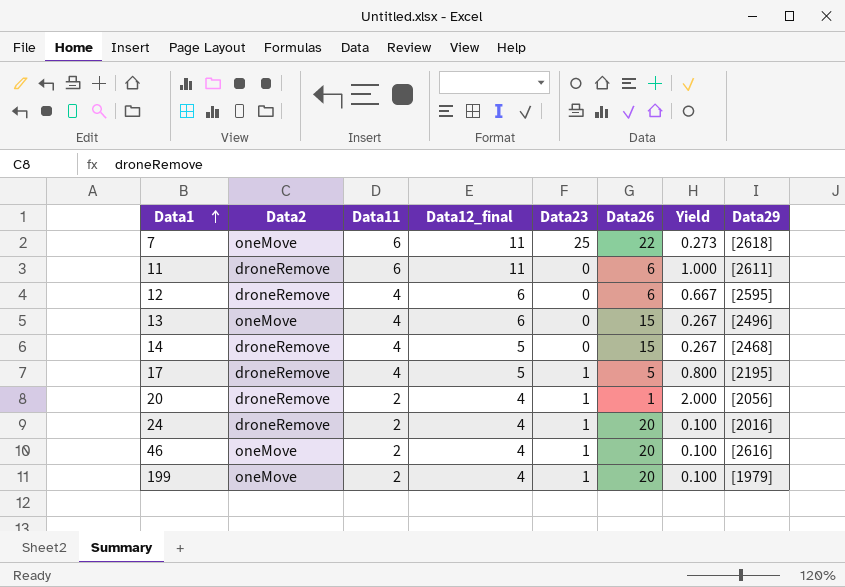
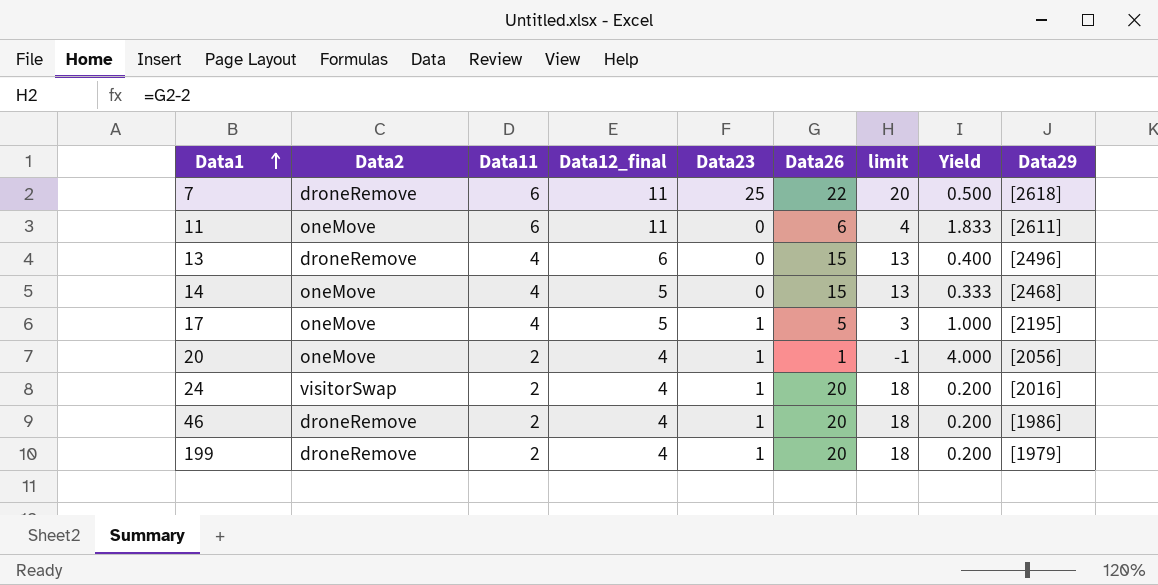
column limit | formula: none -> [Data26] - 2
column Yield | formula: [Data11] / [Data26] -> [Data12_final] / [Data26]
row 12: droneRemove | 4 | 6 | 0 | 6 | 0.667 | [2595] -> none
7 | Data2: oneMove -> droneRemove
11 | Data2: droneRemove -> oneMove
13 | Data2: oneMove -> droneRemove
14 | Data2: droneRemove -> oneMove
17 | Data2: droneRemove -> oneMove
20 | Data2: droneRemove -> oneMove
24 | Data2: droneRemove -> visitorSwap
46 | Data2: oneMove -> droneRemove
46 | Data29: [2616] -> [1986]
199 | Data2: oneMove -> droneRemove

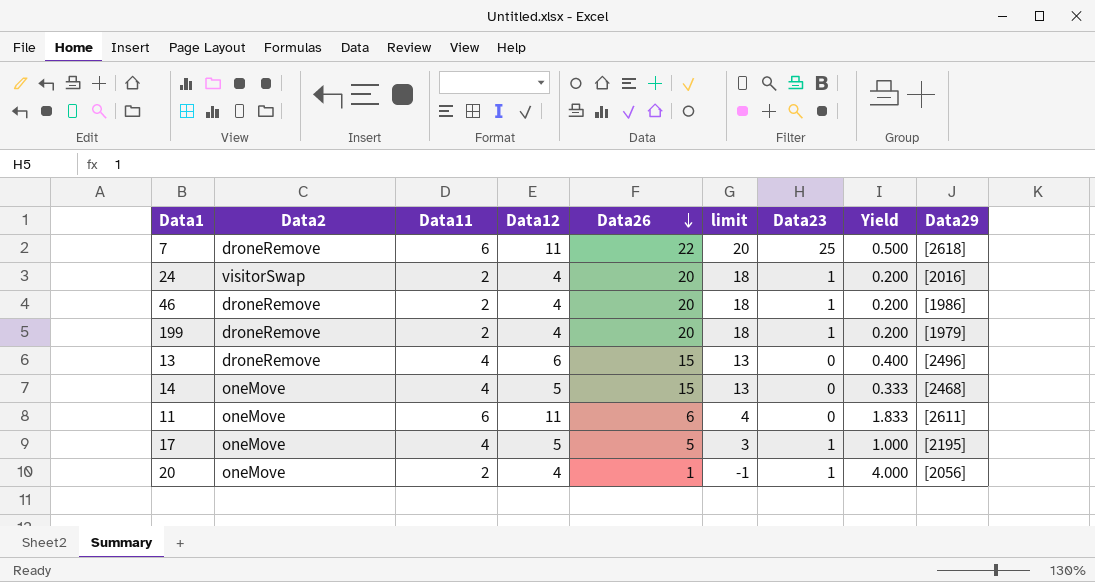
row order: Data1 ascending -> Data26 descending
column name: Data12_final -> Data12
column Data23 | position: 5 -> 7

